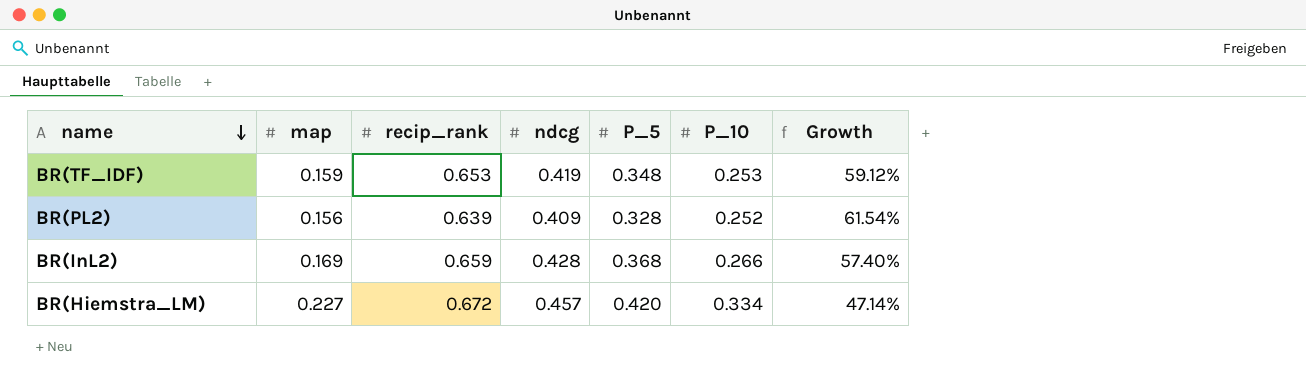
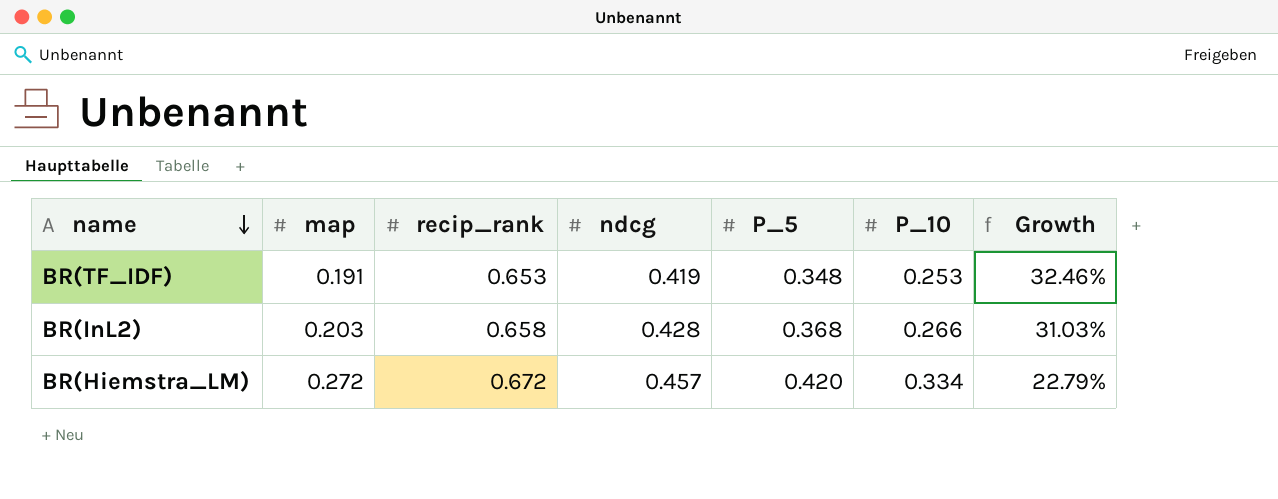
row BR(PL2): 0.156 | 0.639 | 0.409 | 0.328 | 0.252 | 61.54% -> none
BR(TF_IDF) | map: 0.159 -> 0.191
BR(TF_IDF) | Growth: 59.12% -> 32.46%
BR(InL2) | map: 0.169 -> 0.203
BR(InL2) | recip_rank: 0.659 -> 0.658
BR(InL2) | Growth: 57.40% -> 31.03%
BR(Hiemstra_LM) | map: 0.227 -> 0.272
BR(Hiemstra_LM) | Growth: 47.14% -> 22.79%

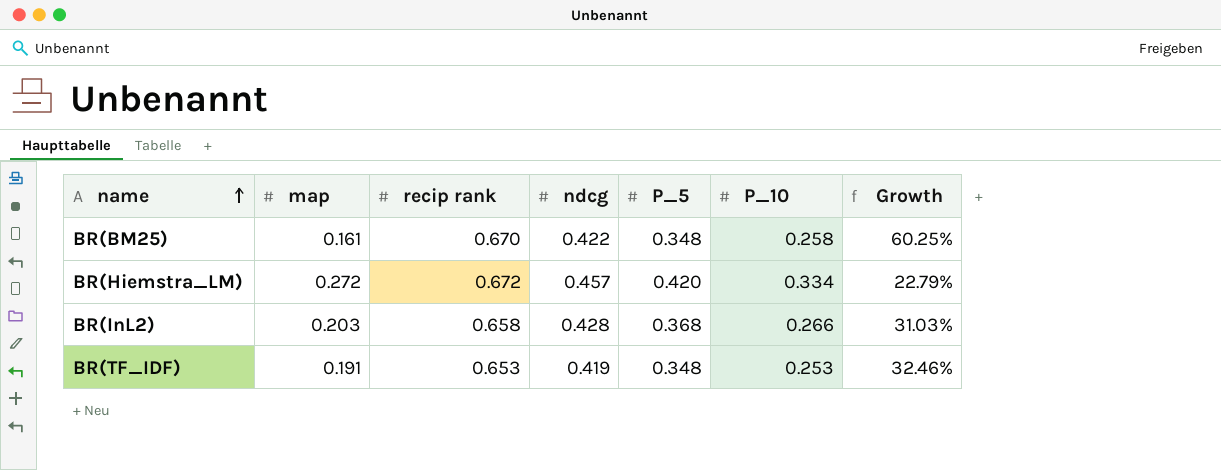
row order: name descending -> name ascending
column name: recip_rank -> recip rank
row BR(BM25): none -> 0.161 | 0.670 | 0.422 | 0.348 | 0.258 | 60.25%

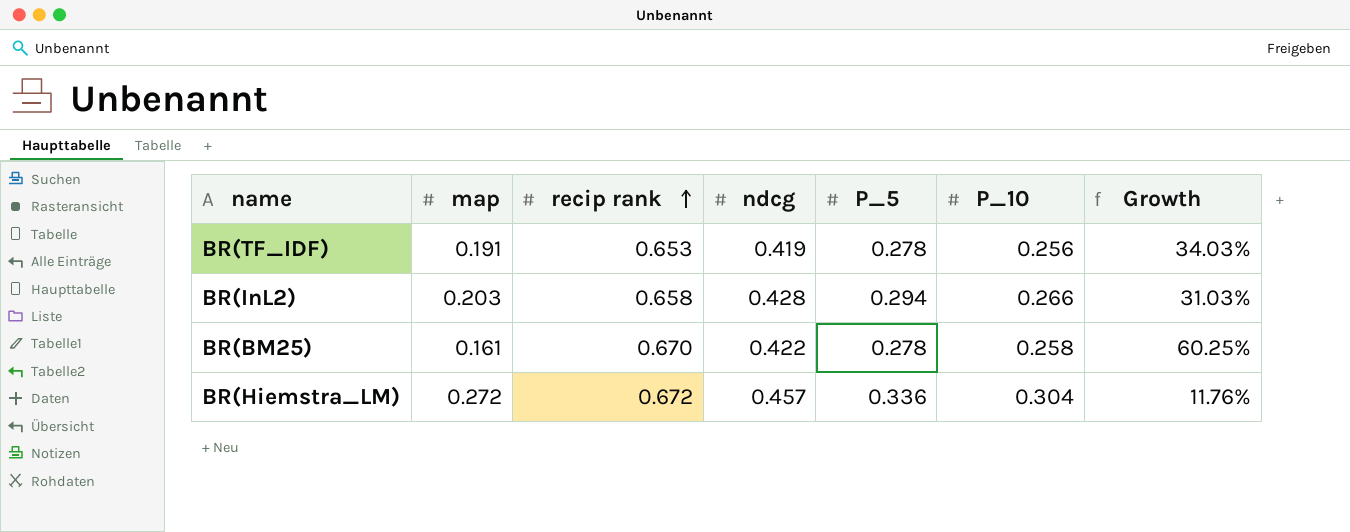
row order: name ascending -> recip rank ascending
BR(TF_IDF) | P_5: 0.348 -> 0.278
BR(TF_IDF) | P_10: 0.253 -> 0.256
BR(TF_IDF) | Growth: 32.46% -> 34.03%
BR(InL2) | P_5: 0.368 -> 0.294
BR(BM25) | P_5: 0.348 -> 0.278
BR(Hiemstra_LM) | P_5: 0.420 -> 0.336
BR(Hiemstra_LM) | P_10: 0.334 -> 0.304
BR(Hiemstra_LM) | Growth: 22.79% -> 11.76%

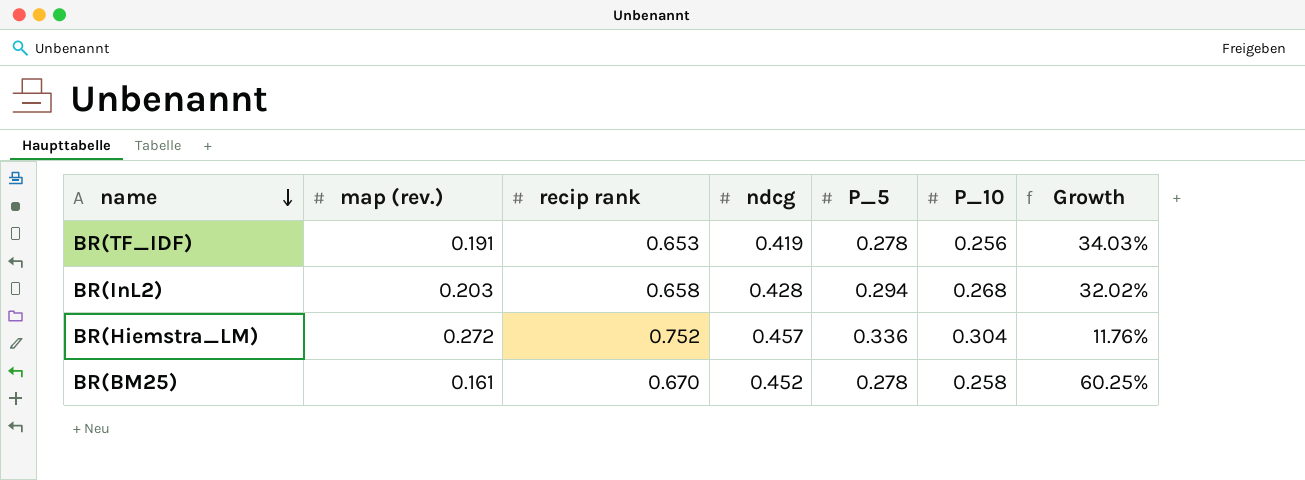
row order: recip rank ascending -> name descending
column name: map -> map (rev.)
BR(InL2) | P_10: 0.266 -> 0.268
BR(InL2) | Growth: 31.03% -> 32.02%
BR(Hiemstra_LM) | recip rank: 0.672 -> 0.752
BR(BM25) | ndcg: 0.422 -> 0.452

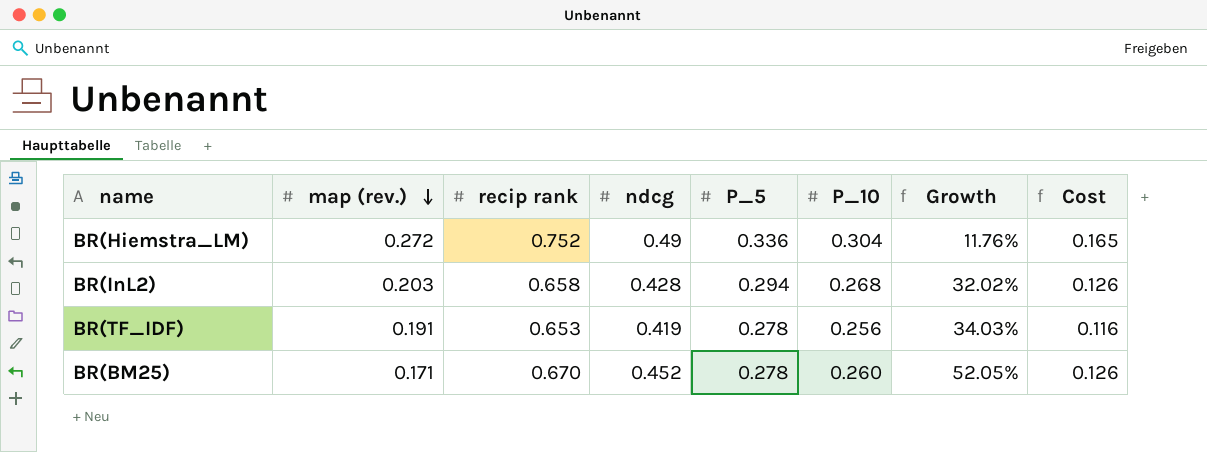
row order: name descending -> map (rev.) descending
column Cost | formula: none -> [ndcg] * [P_5]
BR(Hiemstra_LM) | ndcg: 0.457 -> 0.49
BR(BM25) | map (rev.): 0.161 -> 0.171
BR(BM25) | P_10: 0.258 -> 0.260
BR(BM25) | Growth: 60.25% -> 52.05%

